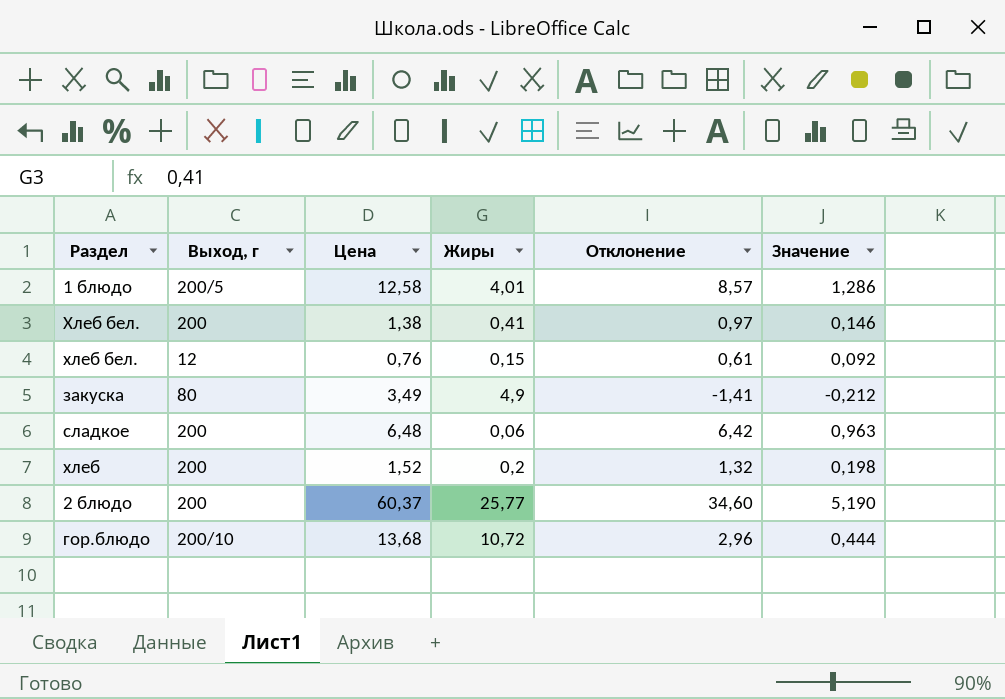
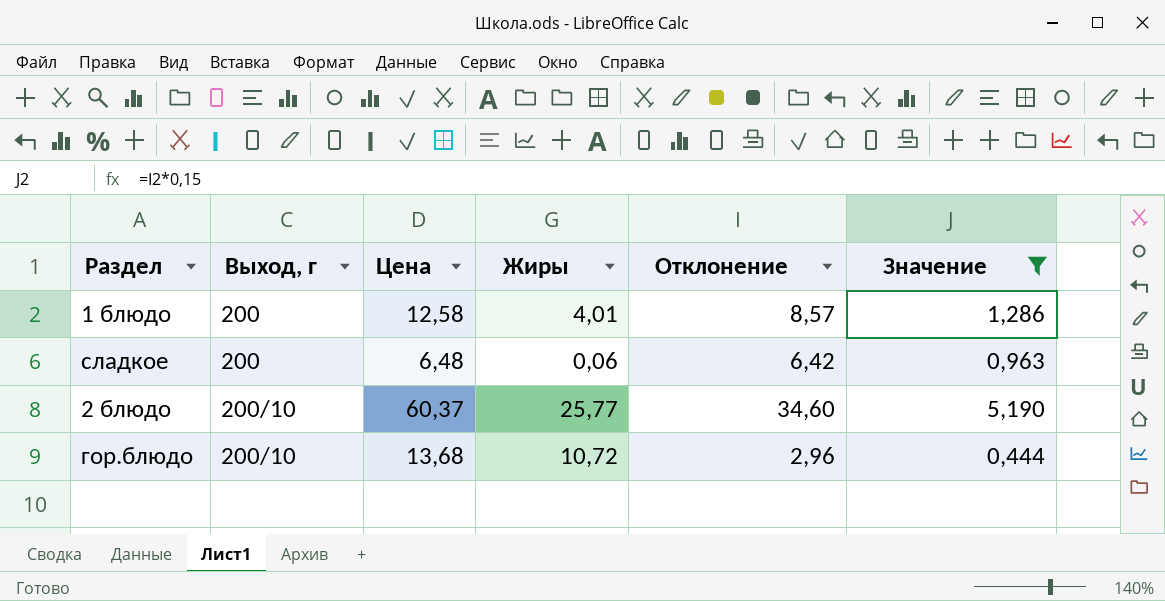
filter: none -> Значение >= 0,444
1 блюдо | Выход, г: 200/5 -> 200
2 блюдо | Выход, г: 200 -> 200/10

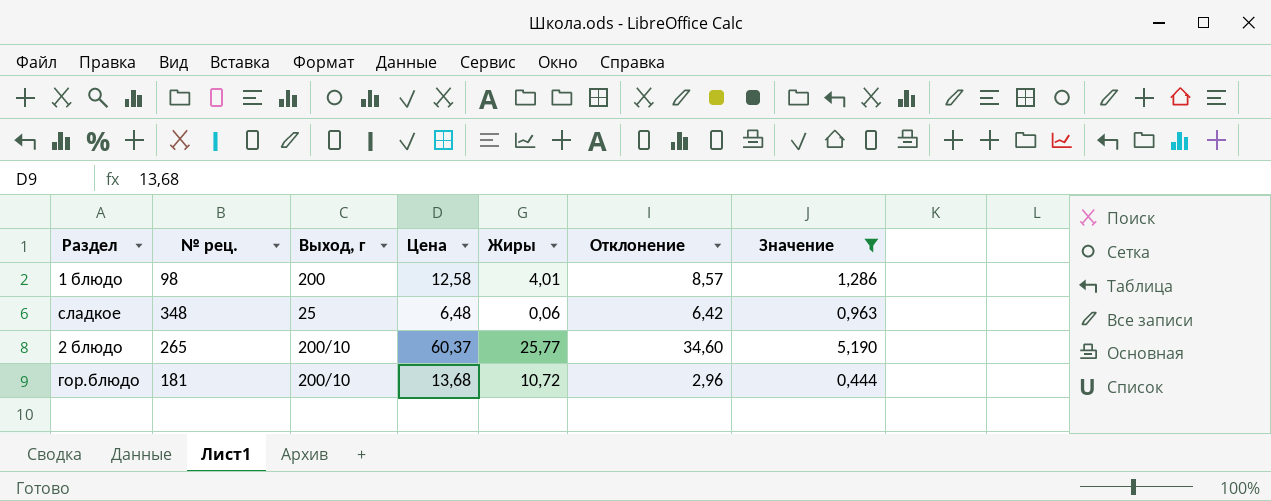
column № рец. | position: none -> 2
сладкое | Выход, г: 200 -> 25

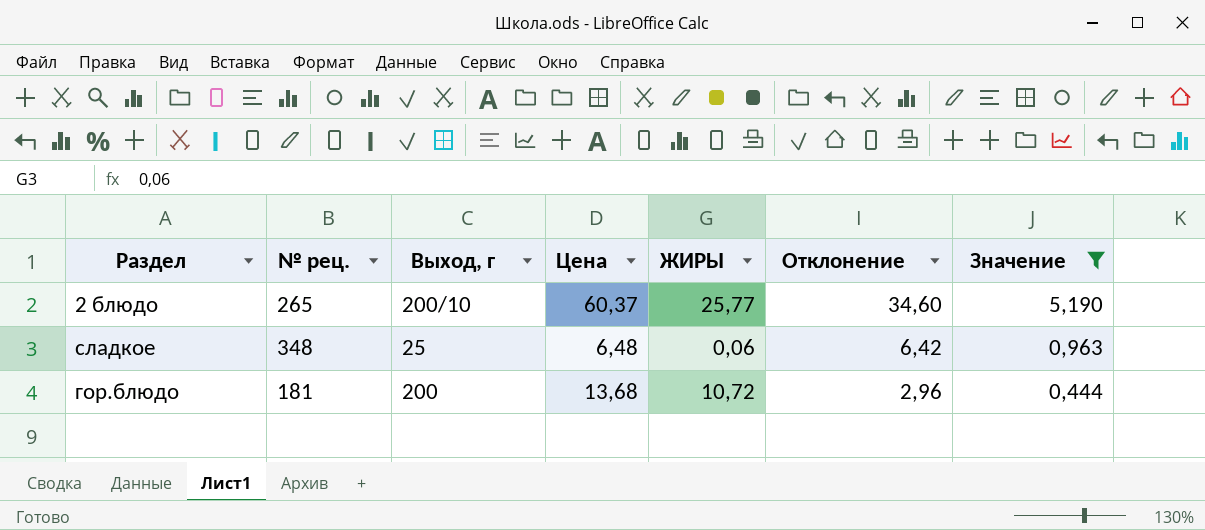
row order: none -> Отклонение descending
column name: Жиры -> ЖИРЫ
row 1 блюдо: 98 | 200 | 12,58 | 4,01 | 8,57 | 1,286 -> none
гор.блюдо | Выход, г: 200/10 -> 200

